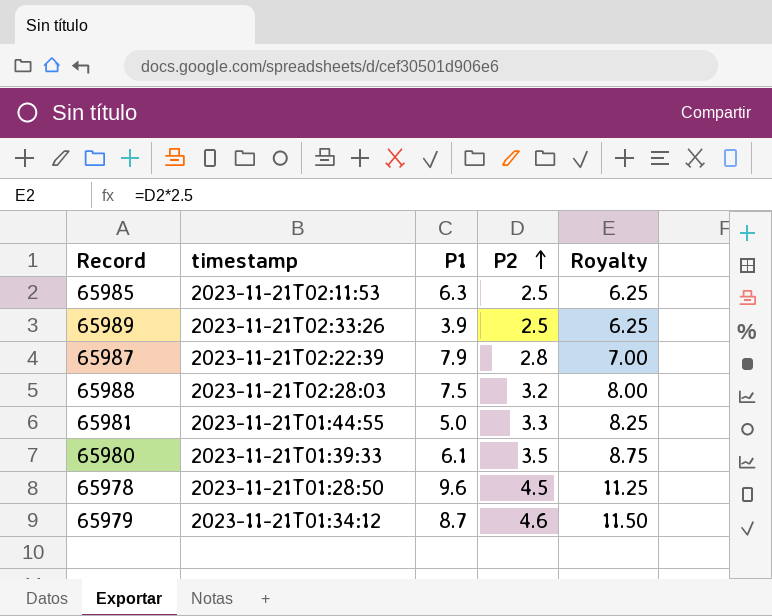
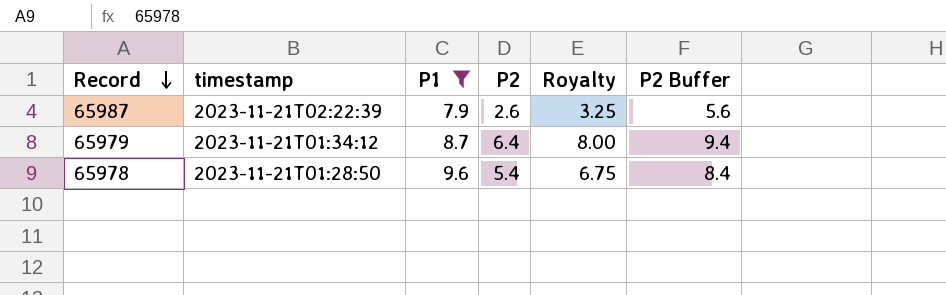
filter: none -> P1 >= 7.9
row order: P2 ascending -> Record descending
column Royalty | formula: [P2] * 2.5 -> [P2] * 1.25
column P2 Buffer | formula: none -> [P2] + 3
65987 | P2: 2.8 -> 2.6
65979 | P2: 4.6 -> 6.4
65978 | P2: 4.5 -> 5.4

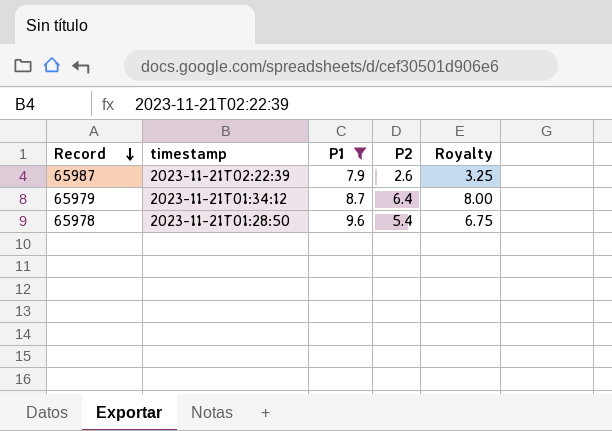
column P2 Buffer | formula: [P2] + 3 -> none

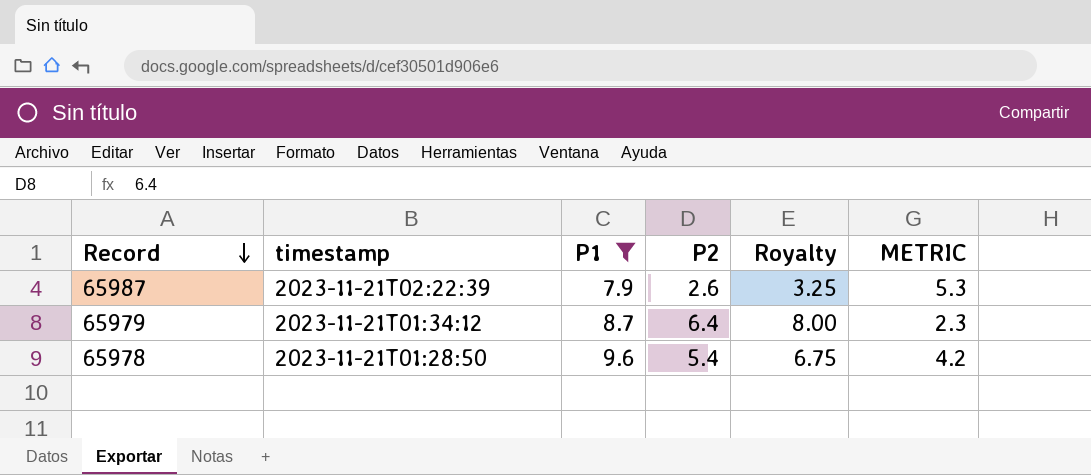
column METRIC | formula: none -> [P1] - [P2]

